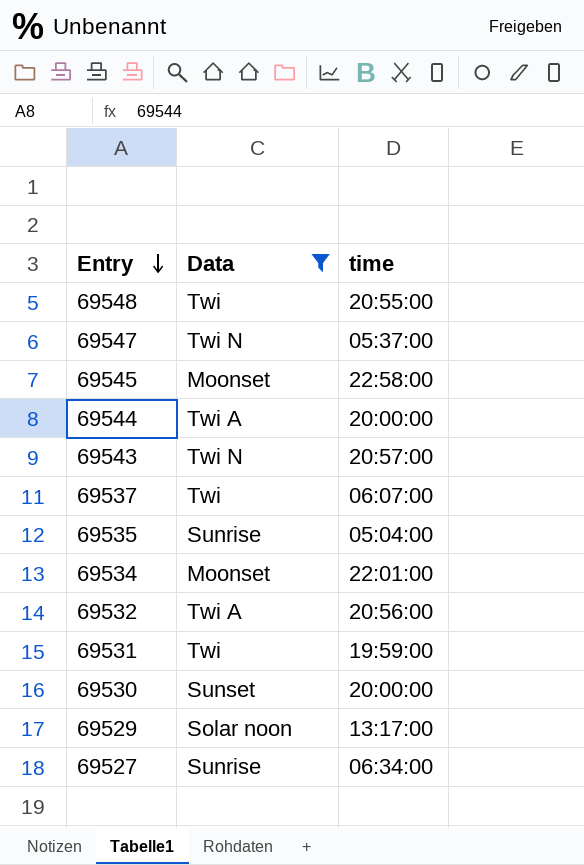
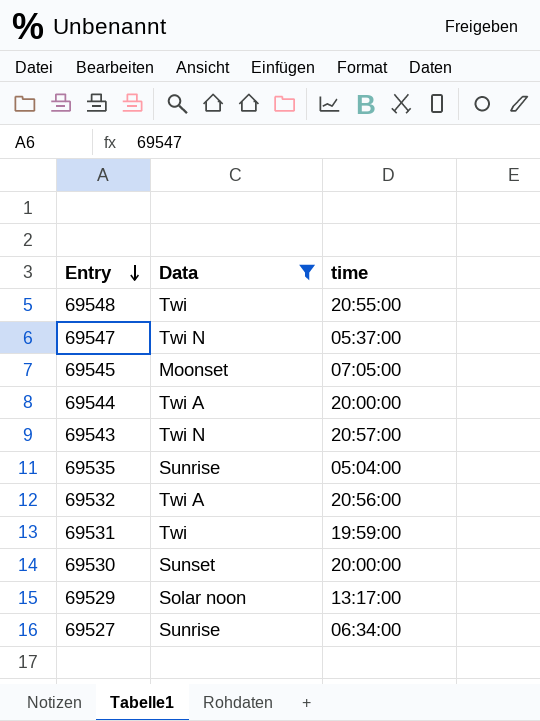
row 69537: Twi | 06:07:00 -> none
row 69534: Moonset | 22:01:00 -> none
69545 | time: 22:58:00 -> 07:05:00

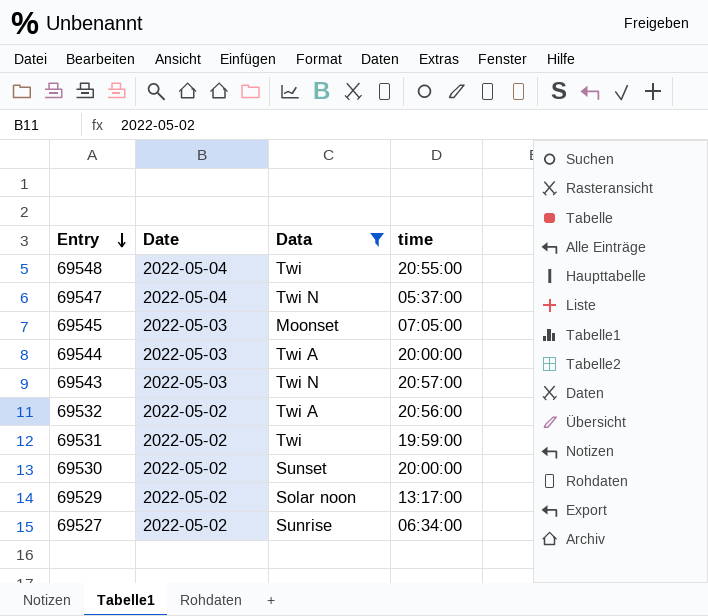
column Date | position: none -> 2
row 69535: Sunrise | 05:04:00 -> none

